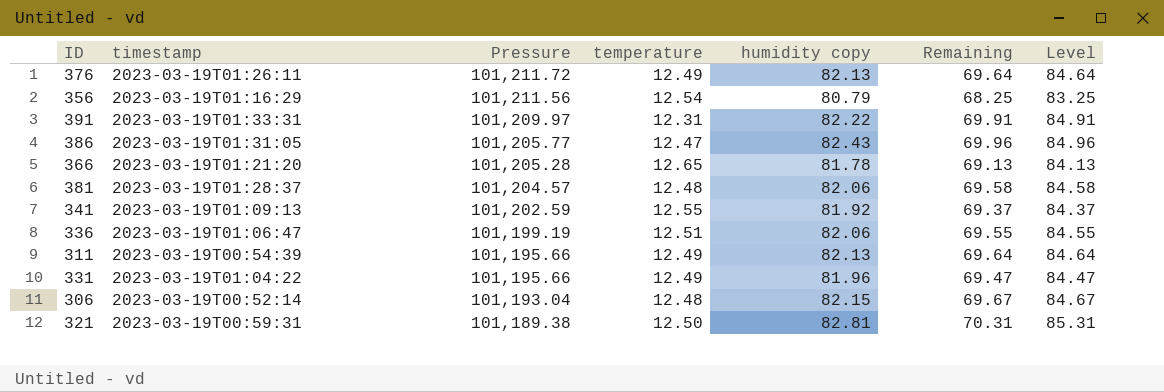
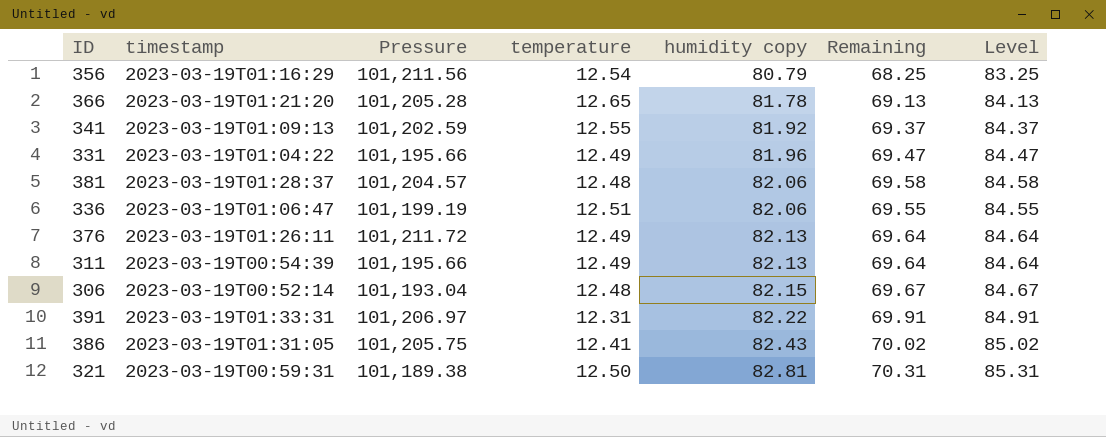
row order: Pressure descending -> humidity copy ascending
391 | Pressure: 101,209.97 -> 101,206.97
386 | Pressure: 101,205.77 -> 101,205.75
386 | temperature: 12.47 -> 12.41
386 | Remaining: 69.96 -> 70.02
386 | Level: 84.96 -> 85.02

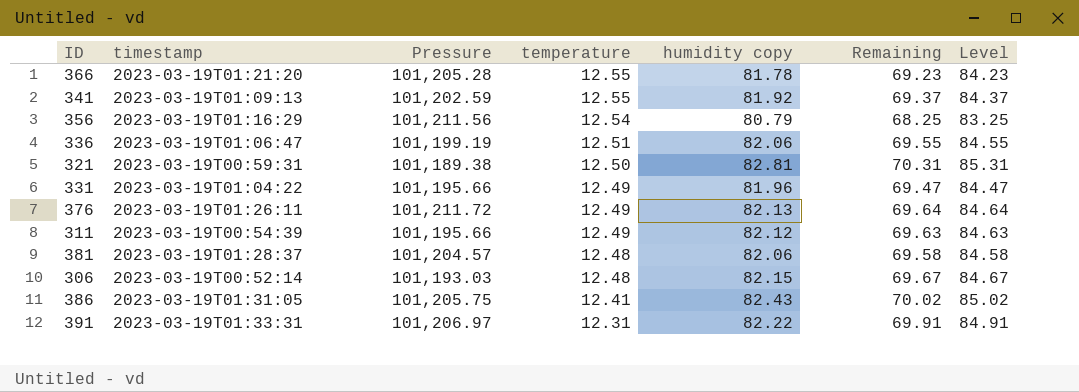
row order: humidity copy ascending -> temperature descending
366 | temperature: 12.65 -> 12.55
366 | Remaining: 69.13 -> 69.23
366 | Level: 84.13 -> 84.23
311 | humidity copy: 82.13 -> 82.12
311 | Remaining: 69.64 -> 69.63
311 | Level: 84.64 -> 84.63
306 | Pressure: 101,193.04 -> 101,193.03

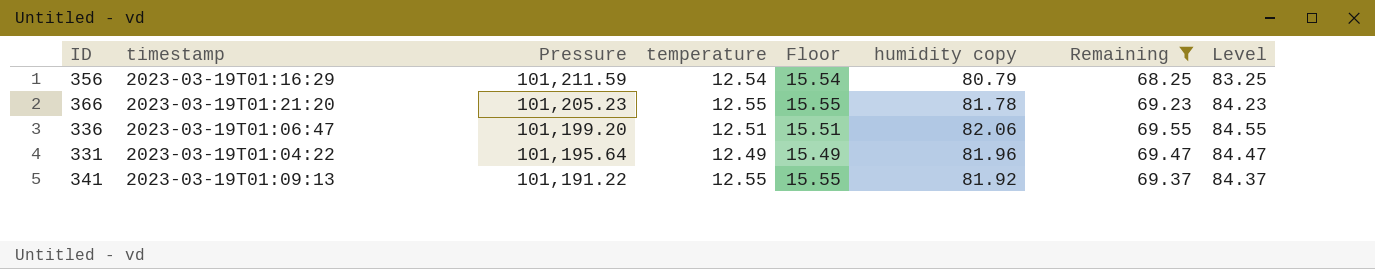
filter: none -> Remaining <= 69.55
row order: temperature descending -> Pressure descending
column Floor | formula: none -> [temperature] + 3
356 | Pressure: 101,211.56 -> 101,211.59
366 | Pressure: 101,205.28 -> 101,205.23
336 | Pressure: 101,199.19 -> 101,199.20
331 | Pressure: 101,195.66 -> 101,195.64
341 | Pressure: 101,202.59 -> 101,191.22

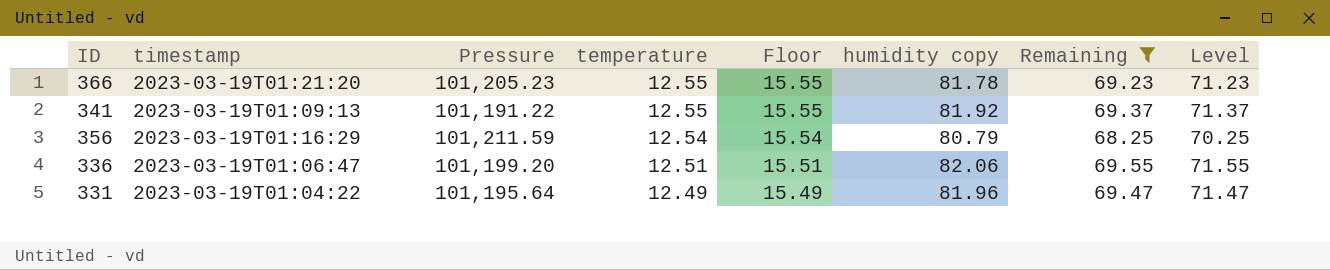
row order: Pressure descending -> temperature descending
column Level | formula: [Remaining] + 15 -> [Remaining] + 2

